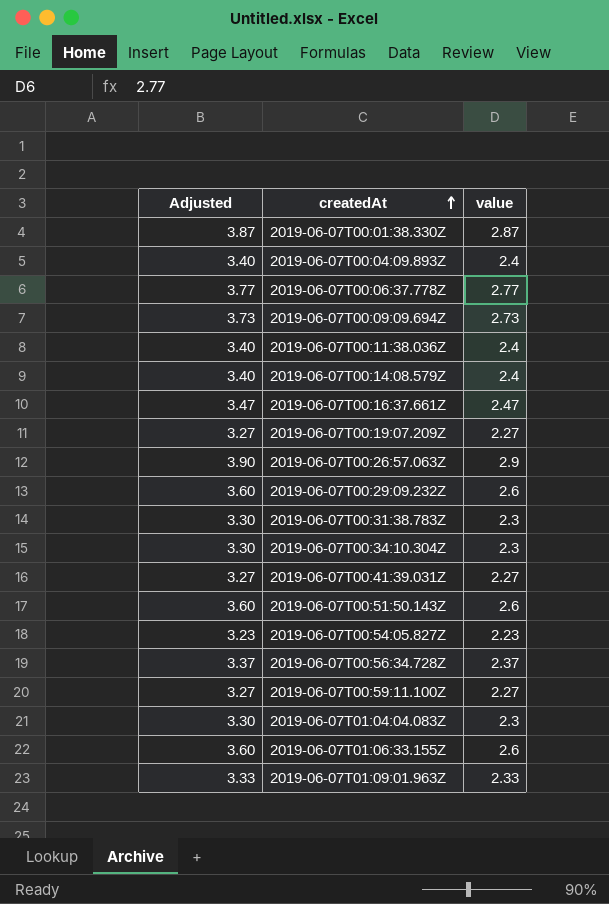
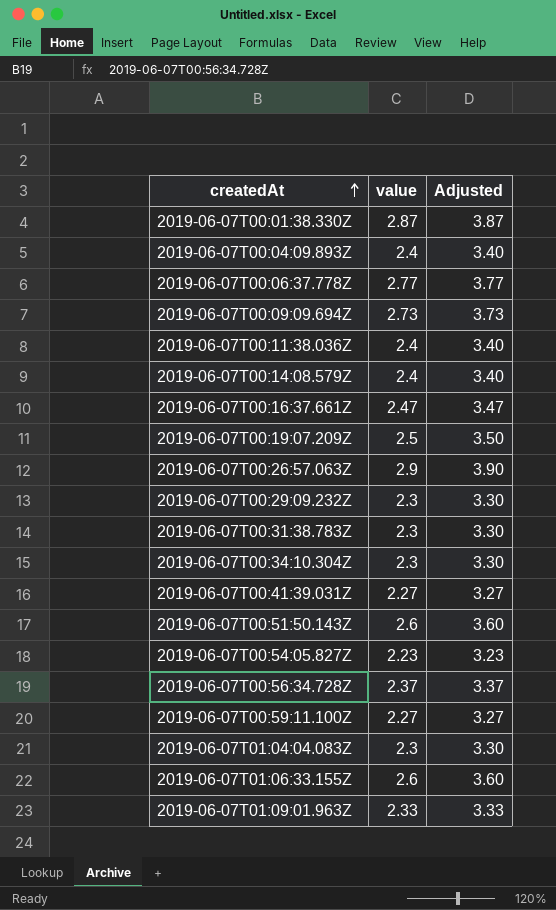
column Adjusted | position: 1 -> 3
2019-06-07T00:19:07.209Z | value: 2.27 -> 2.5
2019-06-07T00:19:07.209Z | Adjusted: 3.27 -> 3.50
2019-06-07T00:29:09.232Z | value: 2.6 -> 2.3
2019-06-07T00:29:09.232Z | Adjusted: 3.60 -> 3.30

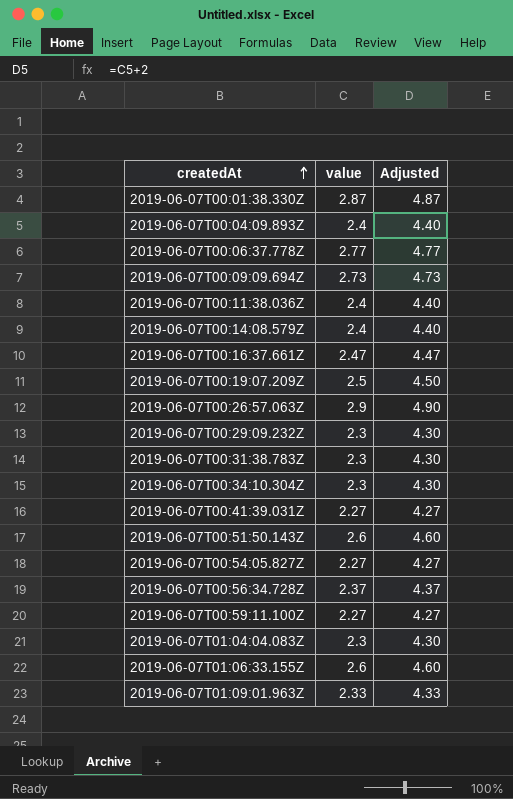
column Adjusted | formula: [value] + 1 -> [value] + 2
2019-06-07T00:54:05.827Z | value: 2.23 -> 2.27

